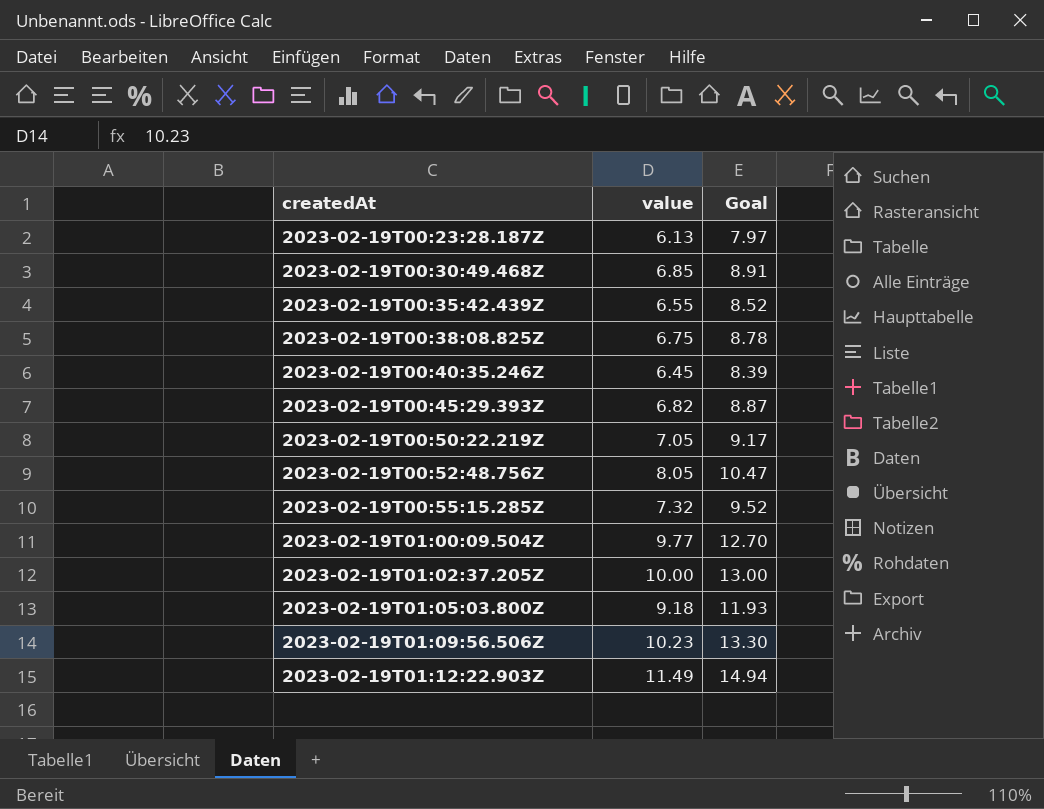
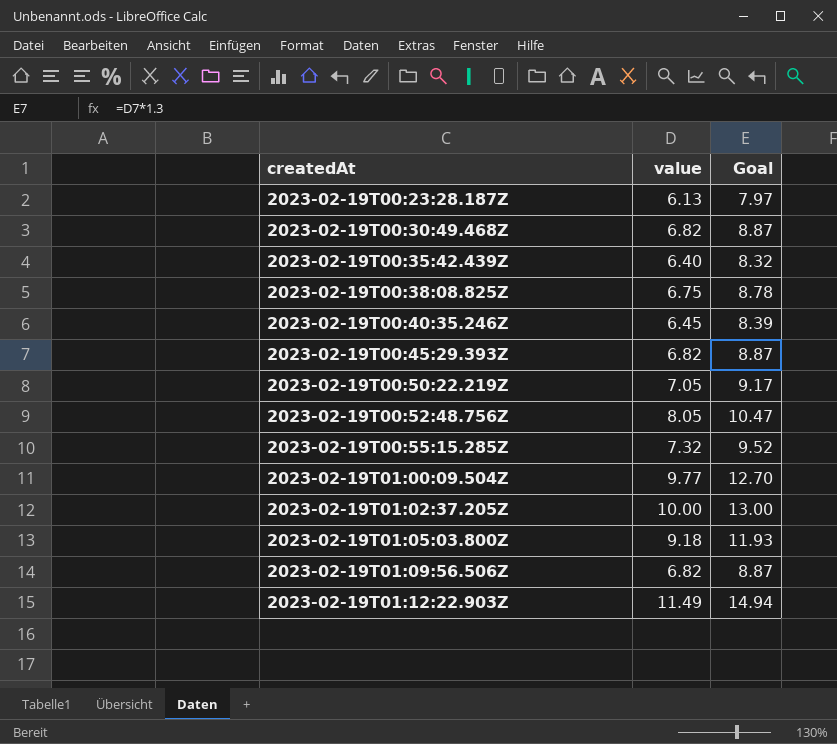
2023-02-19T00:30:49.468Z | value: 6.85 -> 6.82
2023-02-19T00:30:49.468Z | Goal: 8.91 -> 8.87
2023-02-19T00:35:42.439Z | value: 6.55 -> 6.40
2023-02-19T00:35:42.439Z | Goal: 8.52 -> 8.32
2023-02-19T01:09:56.506Z | value: 10.23 -> 6.82
2023-02-19T01:09:56.506Z | Goal: 13.30 -> 8.87

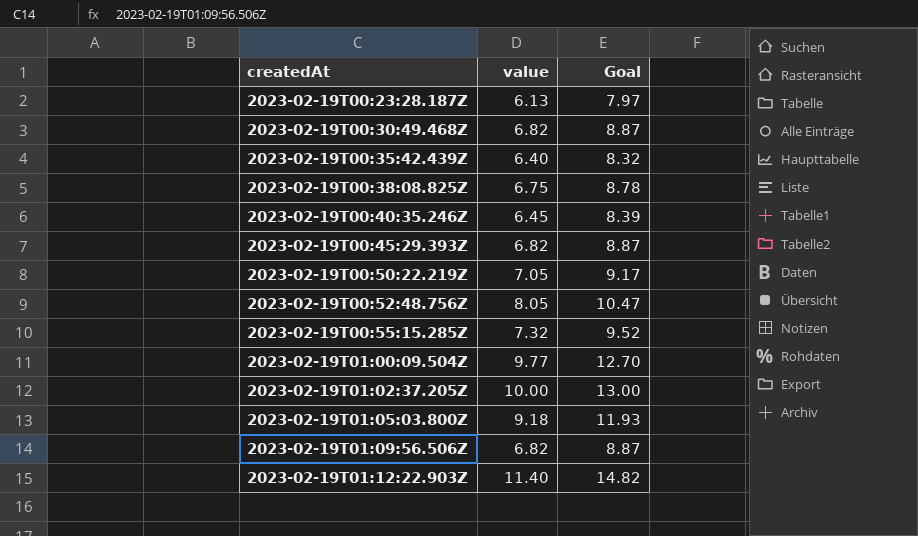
2023-02-19T01:12:22.903Z | value: 11.49 -> 11.40
2023-02-19T01:12:22.903Z | Goal: 14.94 -> 14.82

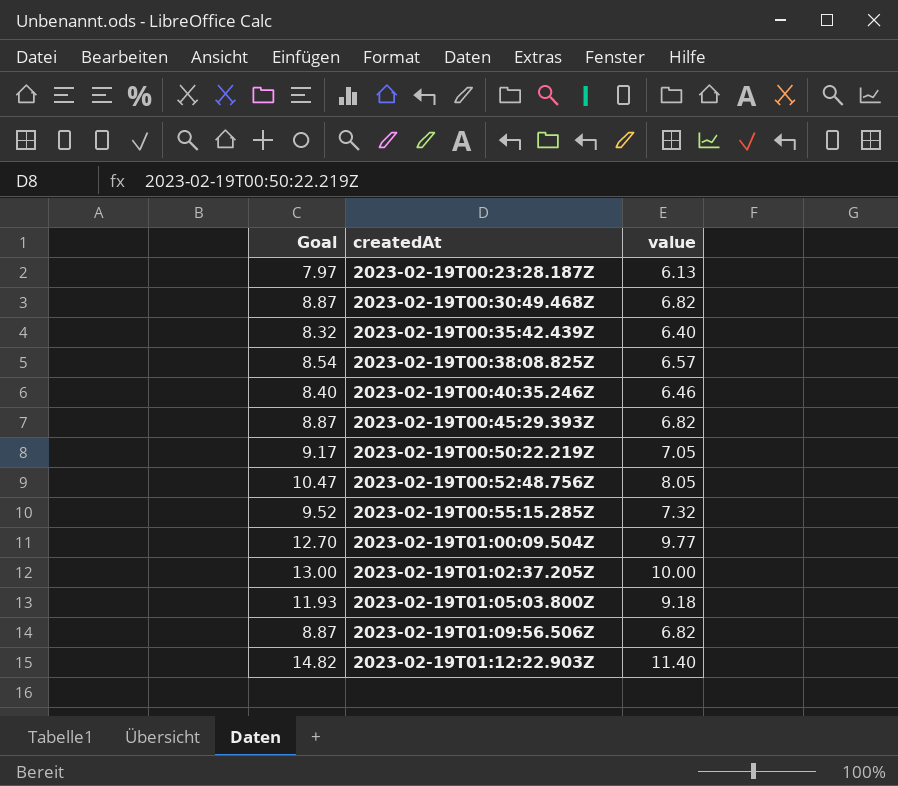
column Goal | position: 3 -> 1
2023-02-19T00:38:08.825Z | Goal: 8.78 -> 8.54
2023-02-19T00:38:08.825Z | value: 6.75 -> 6.57
2023-02-19T00:40:35.246Z | Goal: 8.39 -> 8.40
2023-02-19T00:40:35.246Z | value: 6.45 -> 6.46

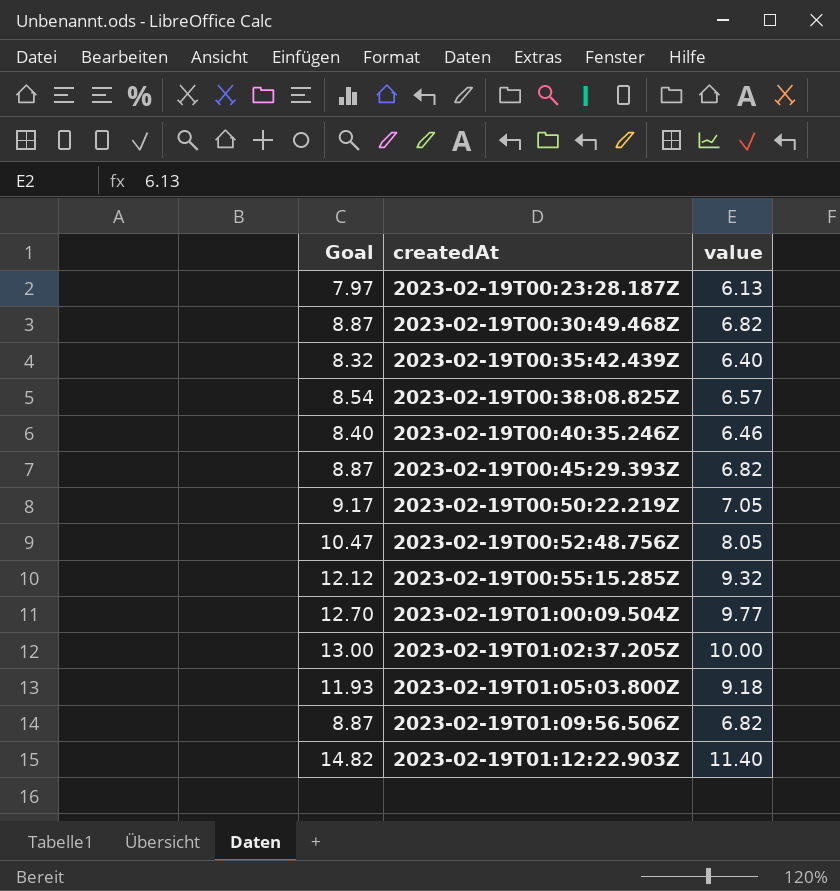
2023-02-19T00:55:15.285Z | Goal: 9.52 -> 12.12
2023-02-19T00:55:15.285Z | value: 7.32 -> 9.32

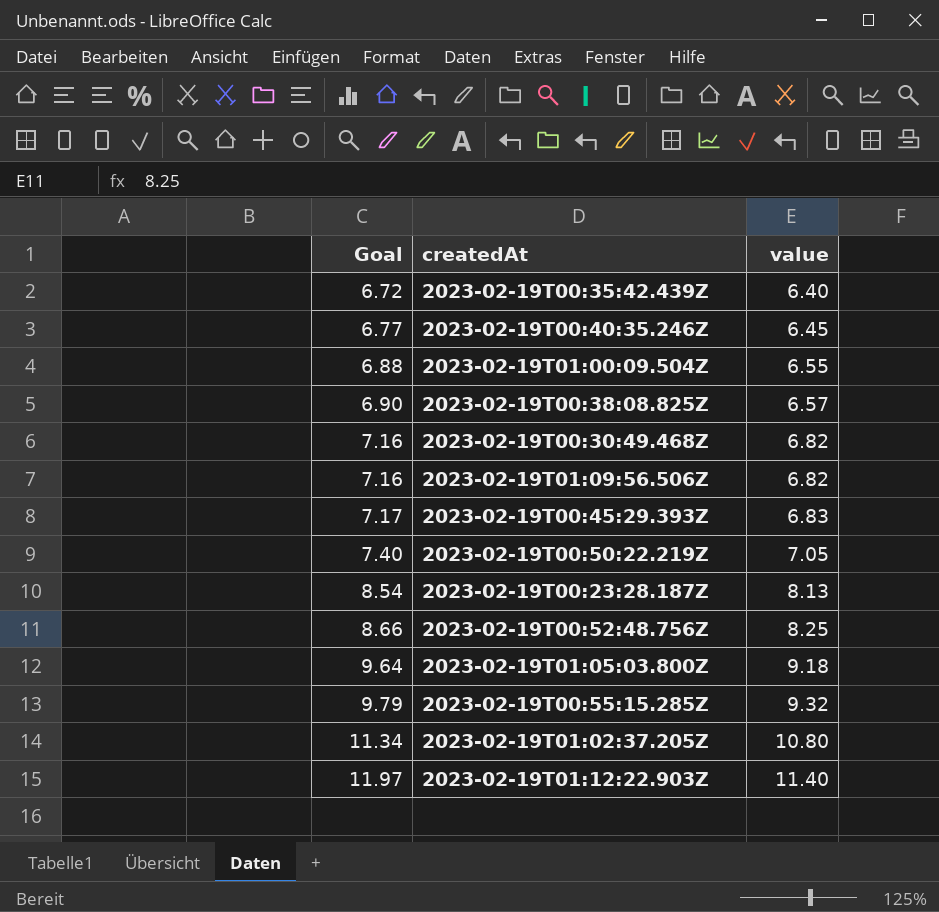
row order: createdAt ascending -> Goal ascending
column Goal | formula: [value] * 1.3 -> [value] * 1.05
2023-02-19T00:40:35.246Z | value: 6.46 -> 6.45
2023-02-19T01:00:09.504Z | value: 9.77 -> 6.55
2023-02-19T00:45:29.393Z | value: 6.82 -> 6.83
2023-02-19T00:23:28.187Z | value: 6.13 -> 8.13
2023-02-19T00:52:48.756Z | value: 8.05 -> 8.25
2023-02-19T01:02:37.205Z | value: 10.00 -> 10.80

